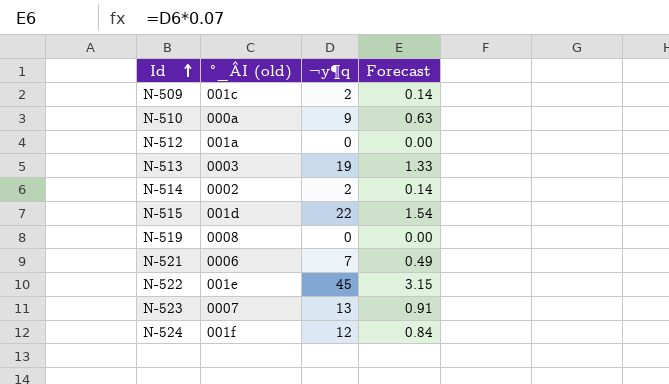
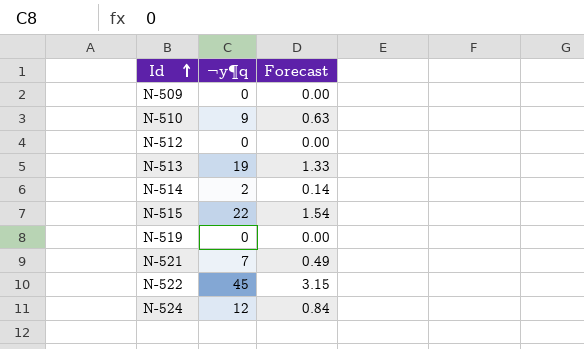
column °_ÂI (old) | position: 2 -> none
row N-523: 0007 | 13 | 0.91 -> none
N-509 | ¬y¶q: 2 -> 0
N-509 | Forecast: 0.14 -> 0.00

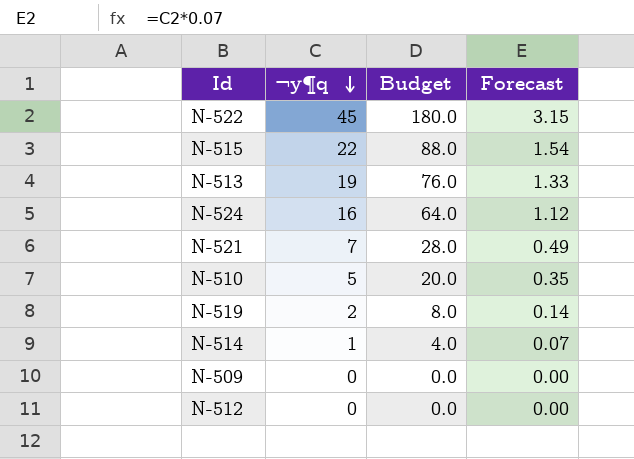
row order: Id ascending -> ¬y¶q descending
column Budget | formula: none -> [¬y¶q] * 4
N-524 | ¬y¶q: 12 -> 16
N-524 | Forecast: 0.84 -> 1.12
N-510 | ¬y¶q: 9 -> 5
N-510 | Forecast: 0.63 -> 0.35
N-519 | ¬y¶q: 0 -> 2
N-519 | Forecast: 0.00 -> 0.14
N-514 | ¬y¶q: 2 -> 1
N-514 | Forecast: 0.14 -> 0.07

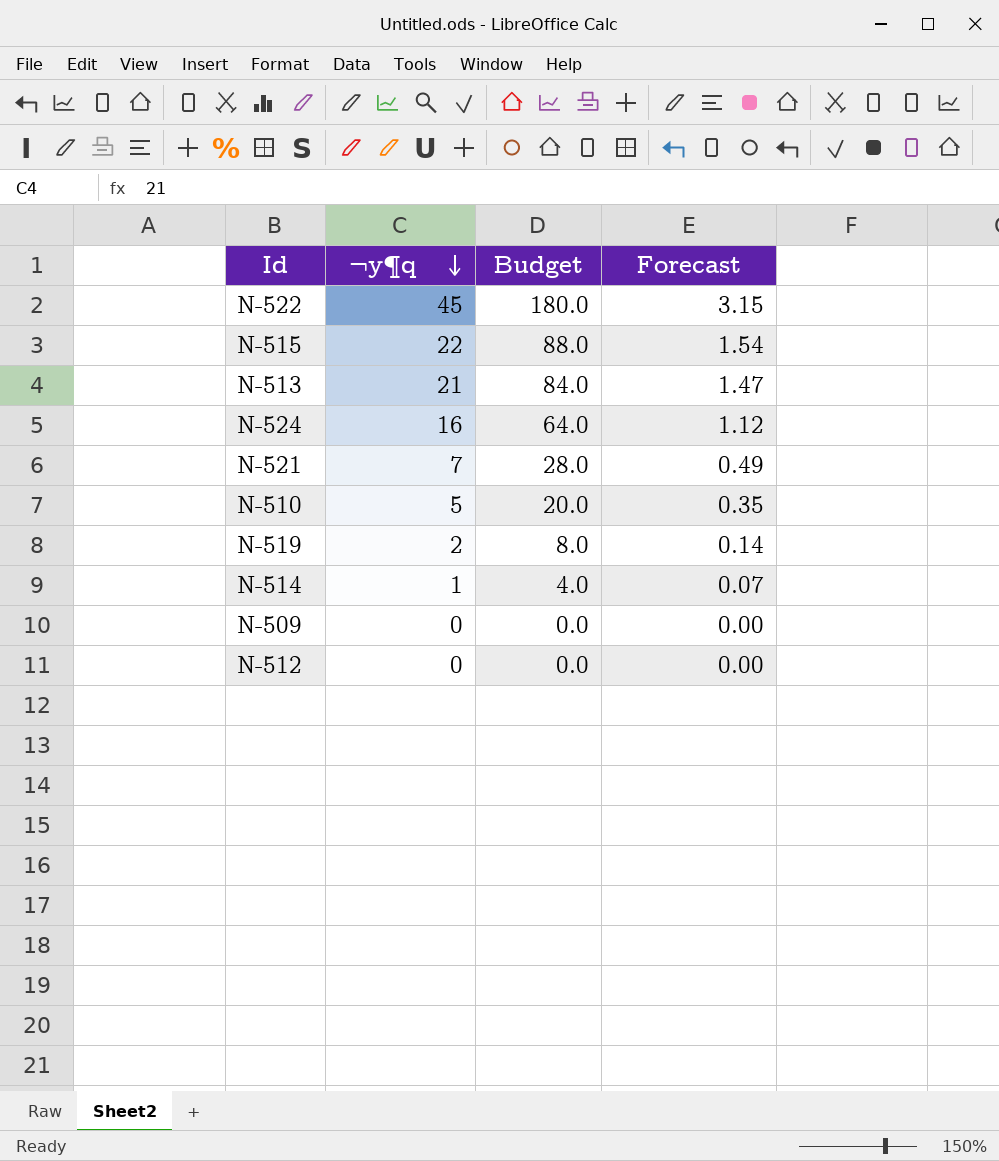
N-513 | ¬y¶q: 19 -> 21
N-513 | Budget: 76.0 -> 84.0
N-513 | Forecast: 1.33 -> 1.47

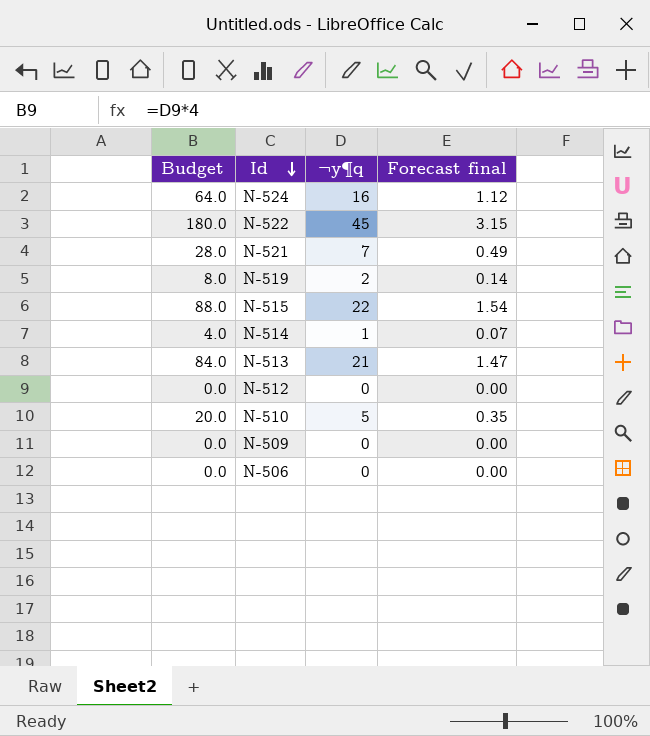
row order: ¬y¶q descending -> Id descending
column Budget | position: 3 -> 1
column name: Forecast -> Forecast final
row N-506: none -> 0.0 | 0 | 0.00

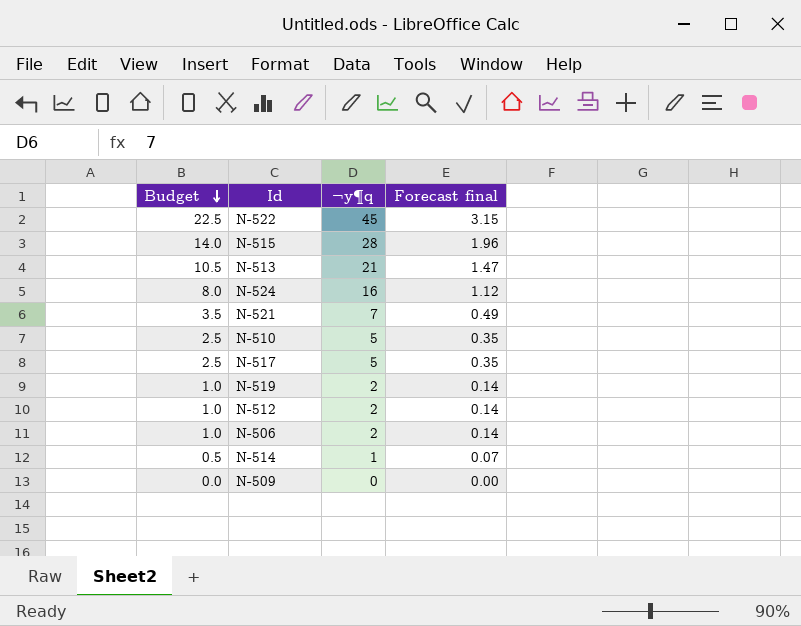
row order: Id descending -> Budget descending
column Budget | formula: [¬y¶q] * 4 -> [¬y¶q] * 0.5
N-515 | ¬y¶q: 22 -> 28
N-515 | Forecast final: 1.54 -> 1.96
row N-517: none -> 2.5 | 5 | 0.35
N-512 | ¬y¶q: 0 -> 2
N-512 | Forecast final: 0.00 -> 0.14
N-506 | ¬y¶q: 0 -> 2
N-506 | Forecast final: 0.00 -> 0.14

